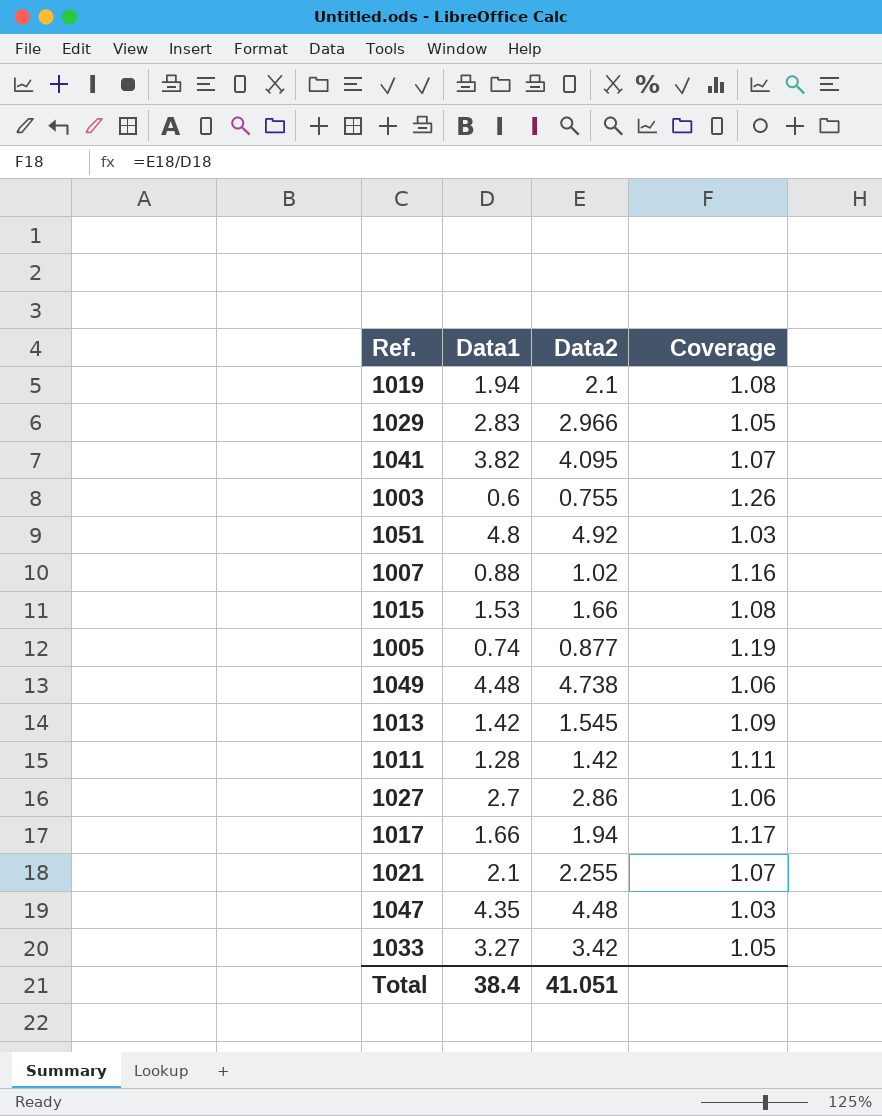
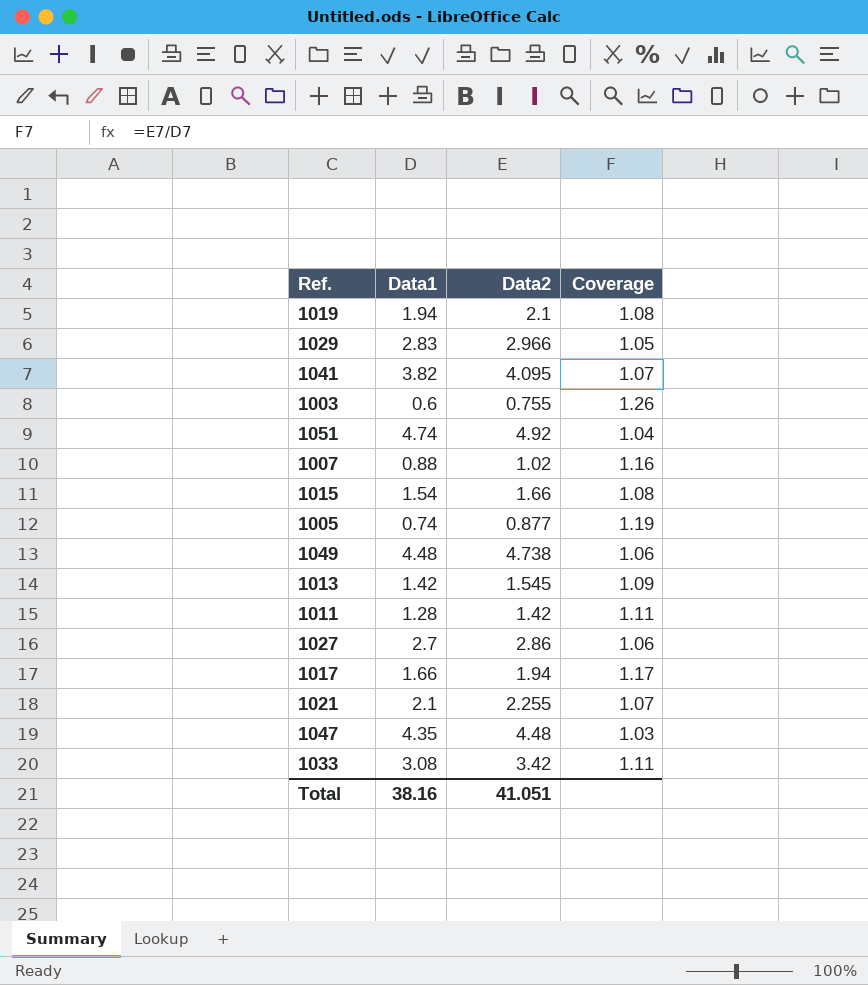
1051 | Data1: 4.8 -> 4.74
1051 | Coverage: 1.03 -> 1.04
1015 | Data1: 1.53 -> 1.54
1033 | Data1: 3.27 -> 3.08
1033 | Coverage: 1.05 -> 1.11
Total | Data1: 38.4 -> 38.16

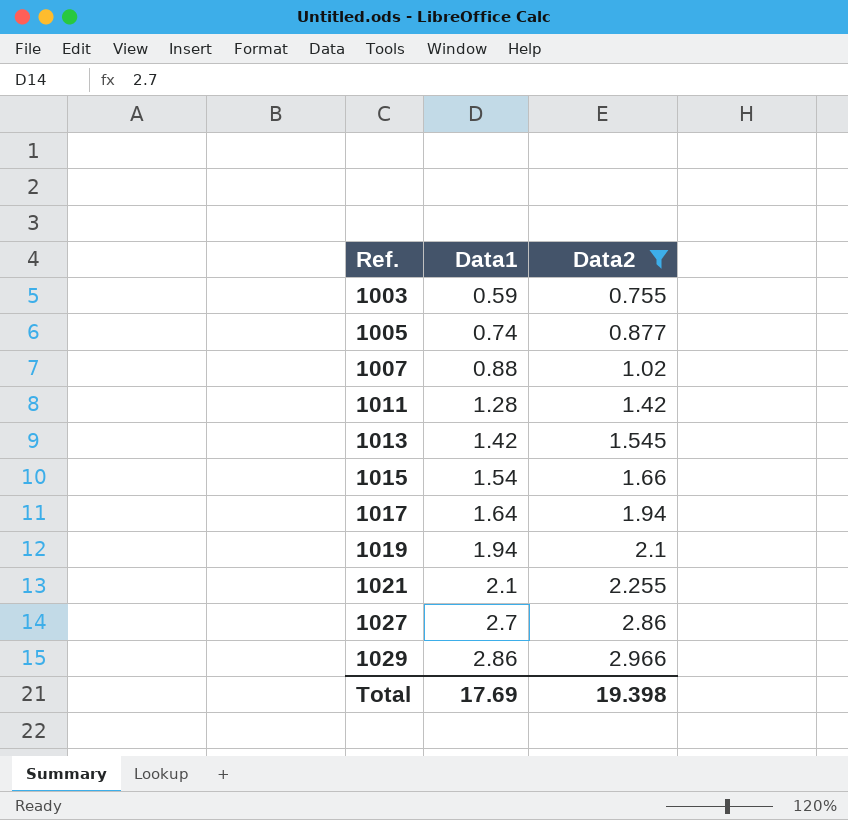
filter: none -> Data2 <= 2.966
row order: none -> Ref. ascending
column Coverage | formula: [Data2] / [Data1] -> none
1003 | Data1: 0.6 -> 0.59
1017 | Data1: 1.66 -> 1.64
1029 | Data1: 2.83 -> 2.86
Total | Data1: 38.16 -> 17.69
Total | Data2: 41.051 -> 19.398

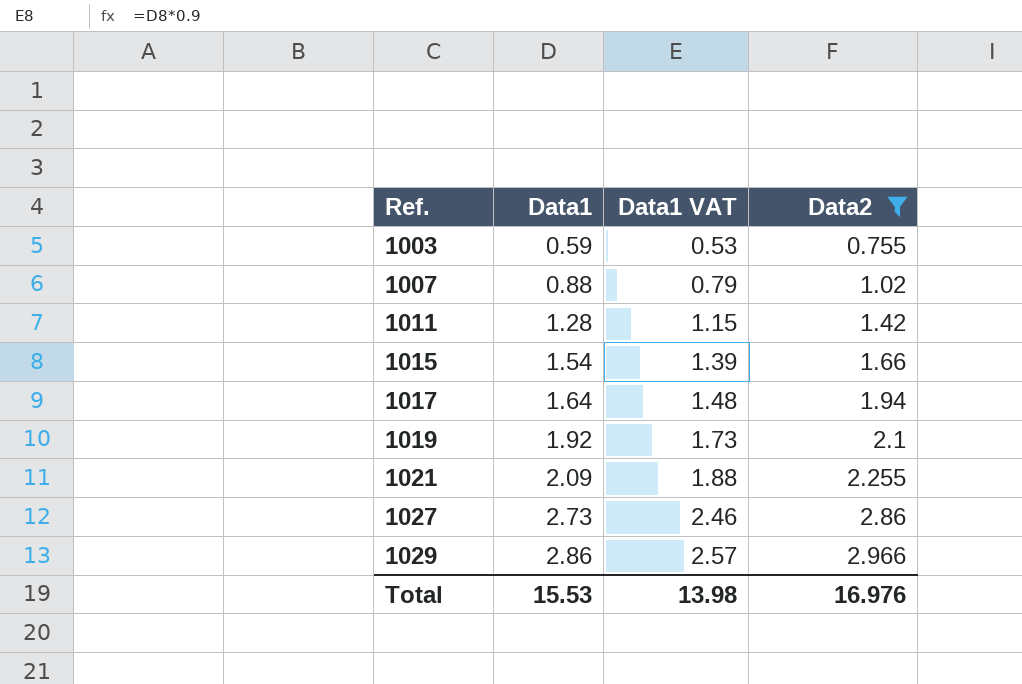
column Data1 VAT | formula: none -> [Data1] * 0.9
row 1005: 0.74 | 0.877 -> none
row 1013: 1.42 | 1.545 -> none
1019 | Data1: 1.94 -> 1.92
1021 | Data1: 2.1 -> 2.09
1027 | Data1: 2.7 -> 2.73
Total | Data1: 17.69 -> 15.53
Total | Data2: 19.398 -> 16.976

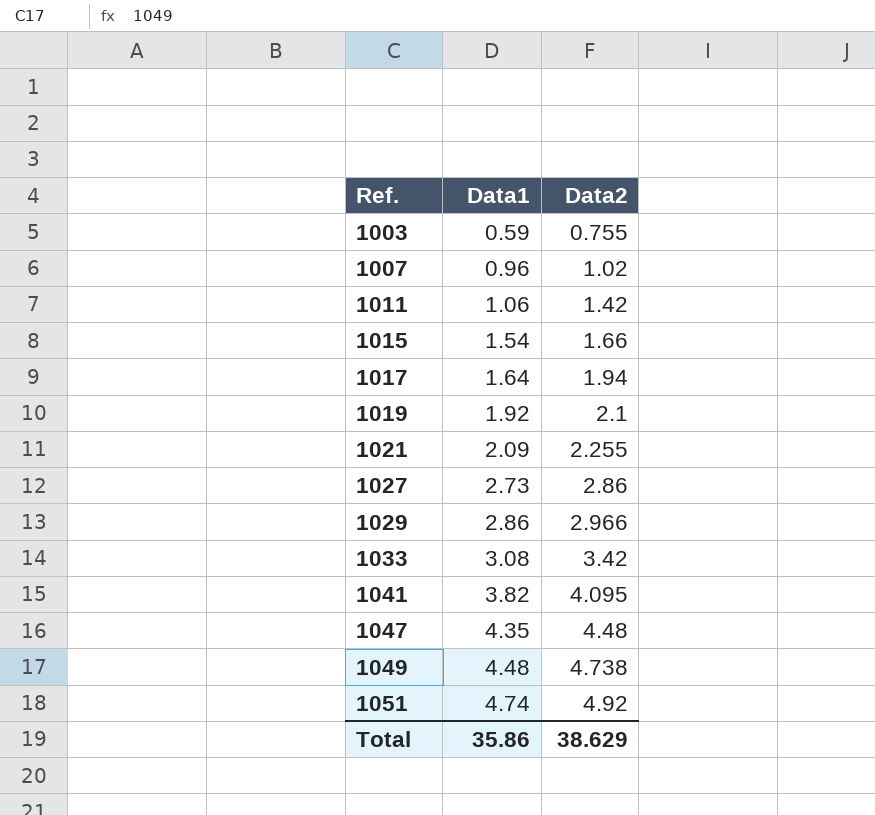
filter: Data2 <= 2.966 -> none
column Data1 VAT | formula: [Data1] * 0.9 -> none
1007 | Data1: 0.88 -> 0.96
1011 | Data1: 1.28 -> 1.06
Total | Data1: 15.53 -> 35.86
Total | Data2: 16.976 -> 38.629

